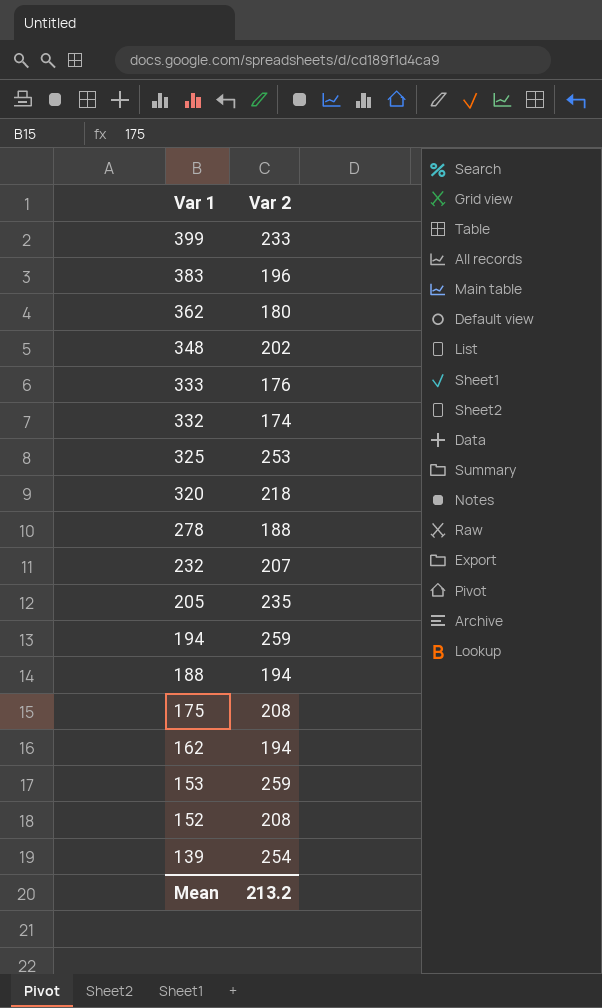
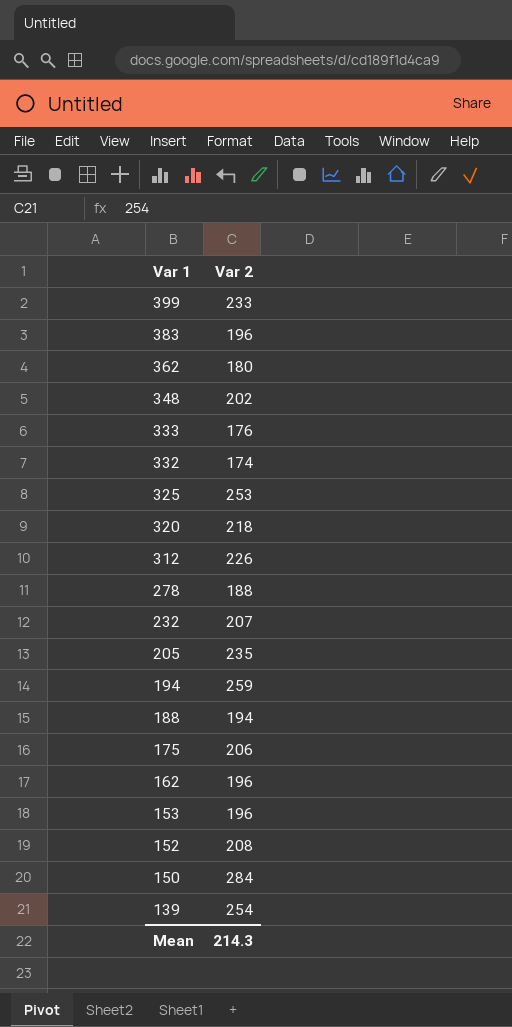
row 312: none -> 226
175 | Var 2: 208 -> 206
162 | Var 2: 194 -> 196
153 | Var 2: 259 -> 196
row 150: none -> 284
Mean | Var 2: 213.2 -> 214.3

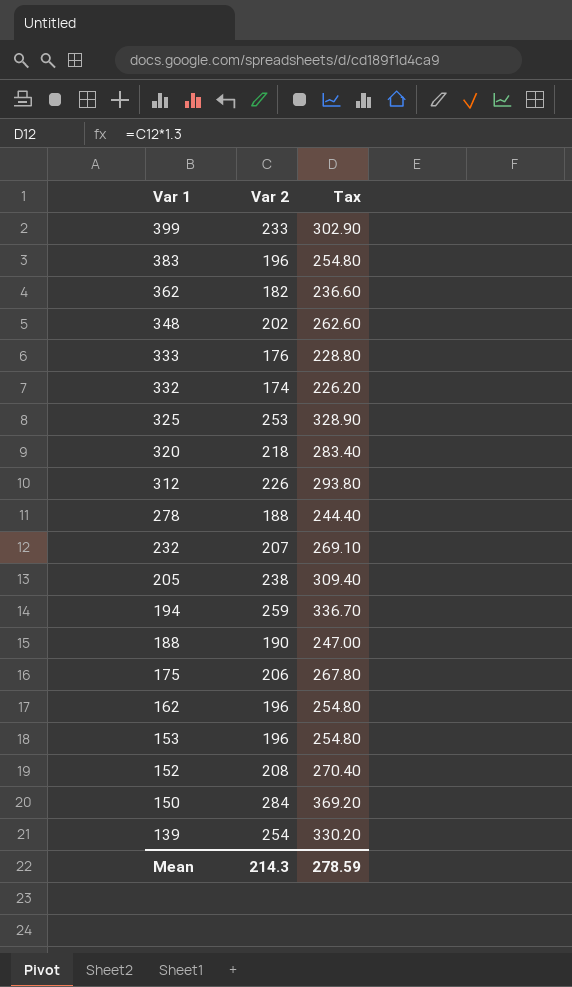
column Tax | formula: none -> [Var 2] * 1.3
362 | Var 2: 180 -> 182
205 | Var 2: 235 -> 238
188 | Var 2: 194 -> 190

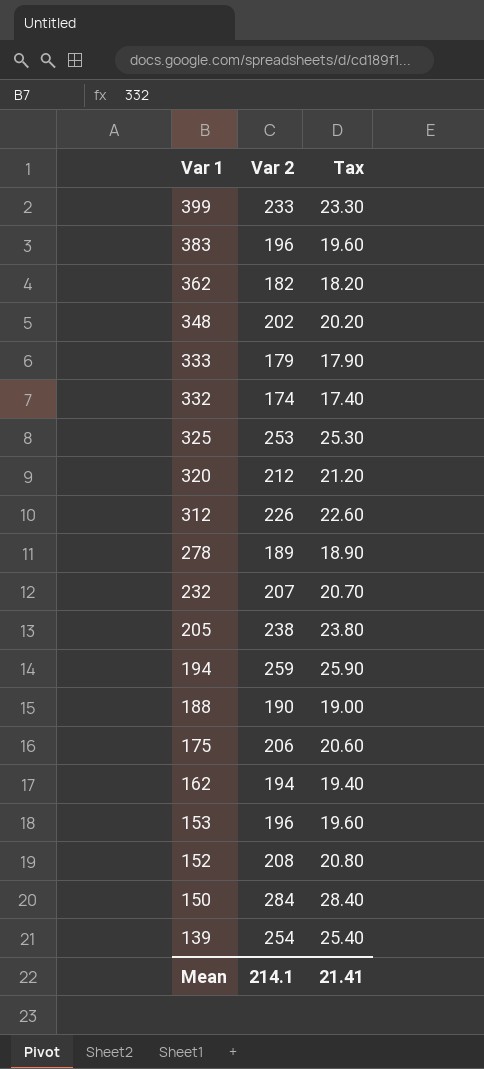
column Tax | formula: [Var 2] * 1.3 -> [Var 2] * 0.1
333 | Var 2: 176 -> 179
320 | Var 2: 218 -> 212
278 | Var 2: 188 -> 189
162 | Var 2: 196 -> 194
Mean | Var 2: 214.3 -> 214.1
Mean | Tax: 278.59 -> 21.41

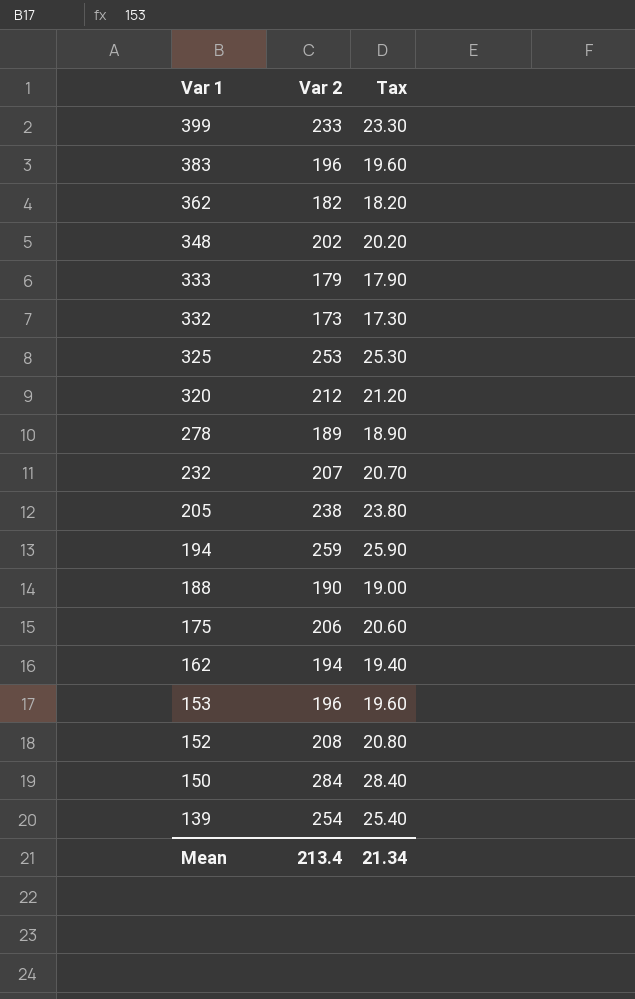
row 312: 226 | 22.60 -> none
332 | Var 2: 174 -> 173
332 | Tax: 17.40 -> 17.30
Mean | Var 2: 214.1 -> 213.4
Mean | Tax: 21.41 -> 21.34

